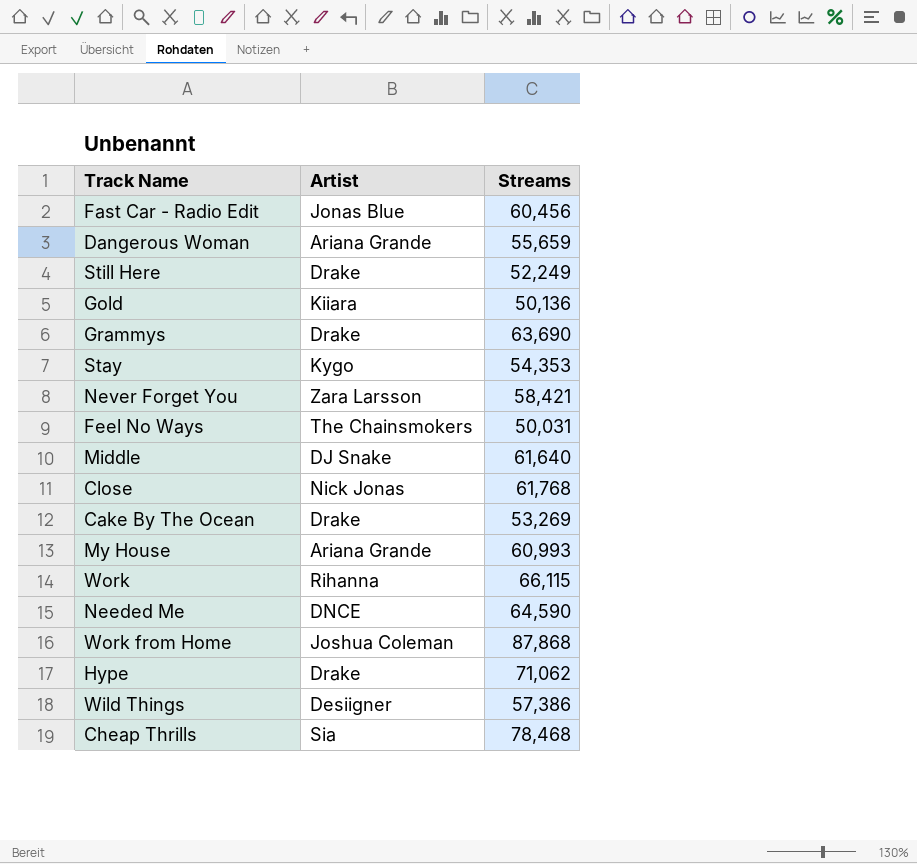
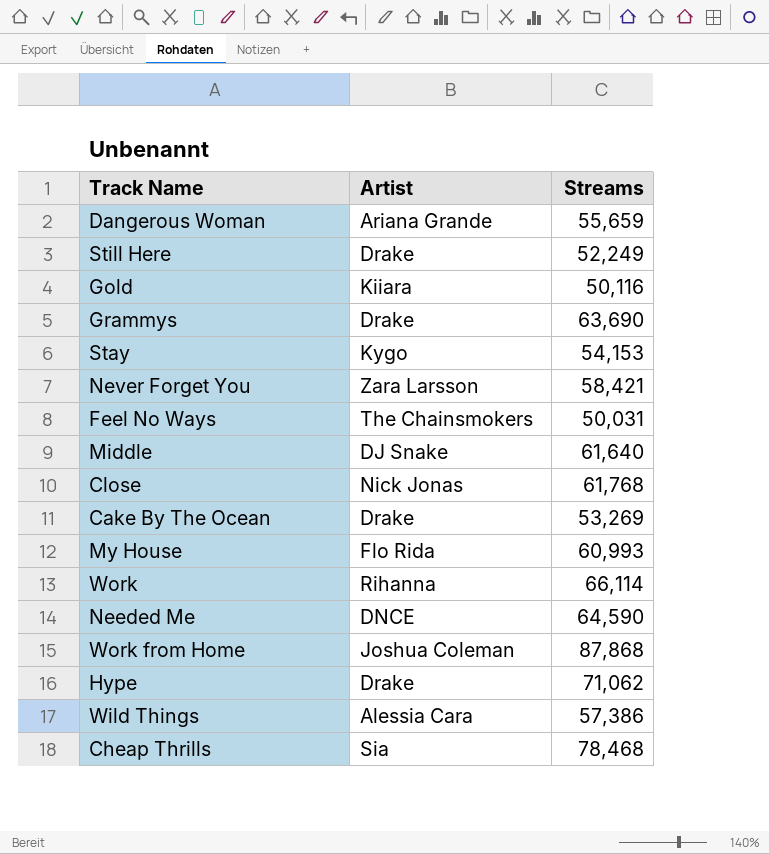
row Fast Car - Radio Edit: Jonas Blue | 60,456 -> none
Gold | Streams: 50,136 -> 50,116
Stay | Streams: 54,353 -> 54,153
My House | Artist: Ariana Grande -> Flo Rida
Work | Streams: 66,115 -> 66,114
Wild Things | Artist: Desiigner -> Alessia Cara

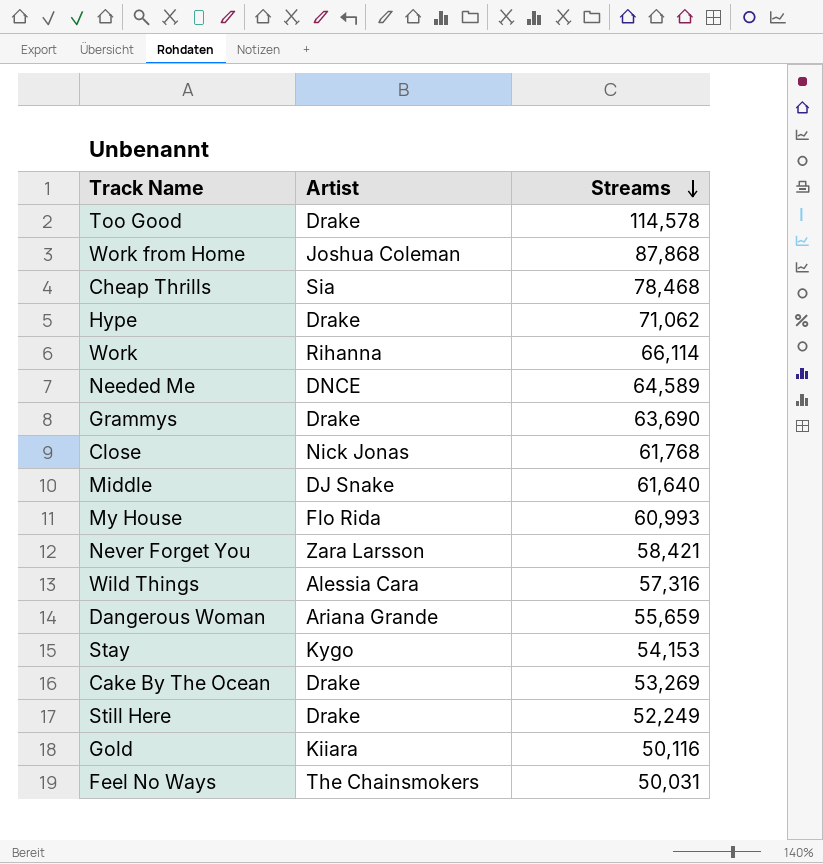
row order: none -> Streams descending
row Too Good: none -> Drake | 114,578
Needed Me | Streams: 64,590 -> 64,589
Wild Things | Streams: 57,386 -> 57,316

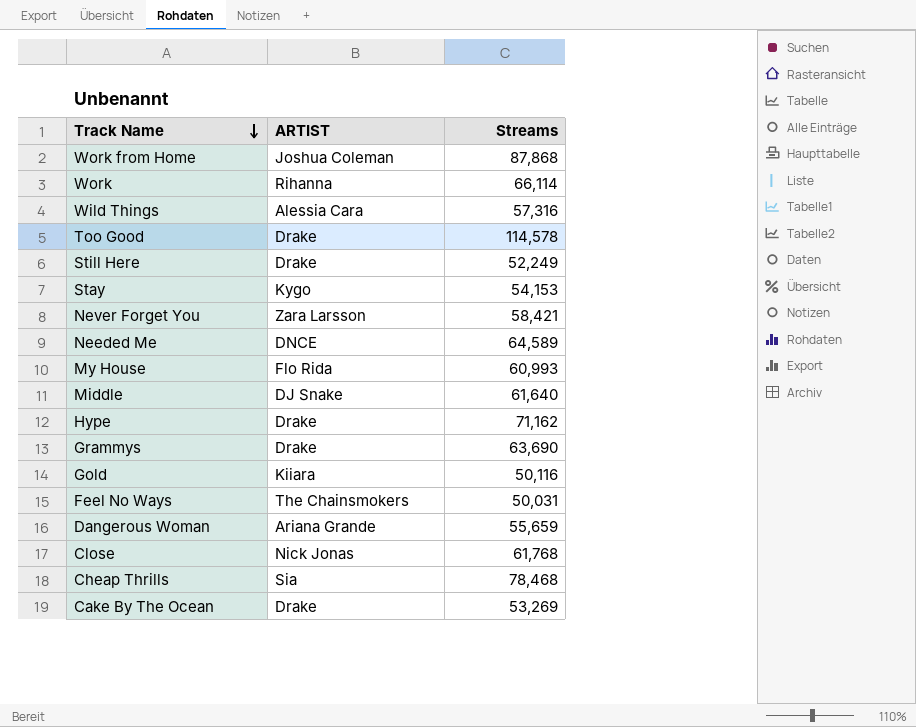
row order: Streams descending -> Track Name descending
column name: Artist -> ARTIST
Hype | Streams: 71,062 -> 71,162

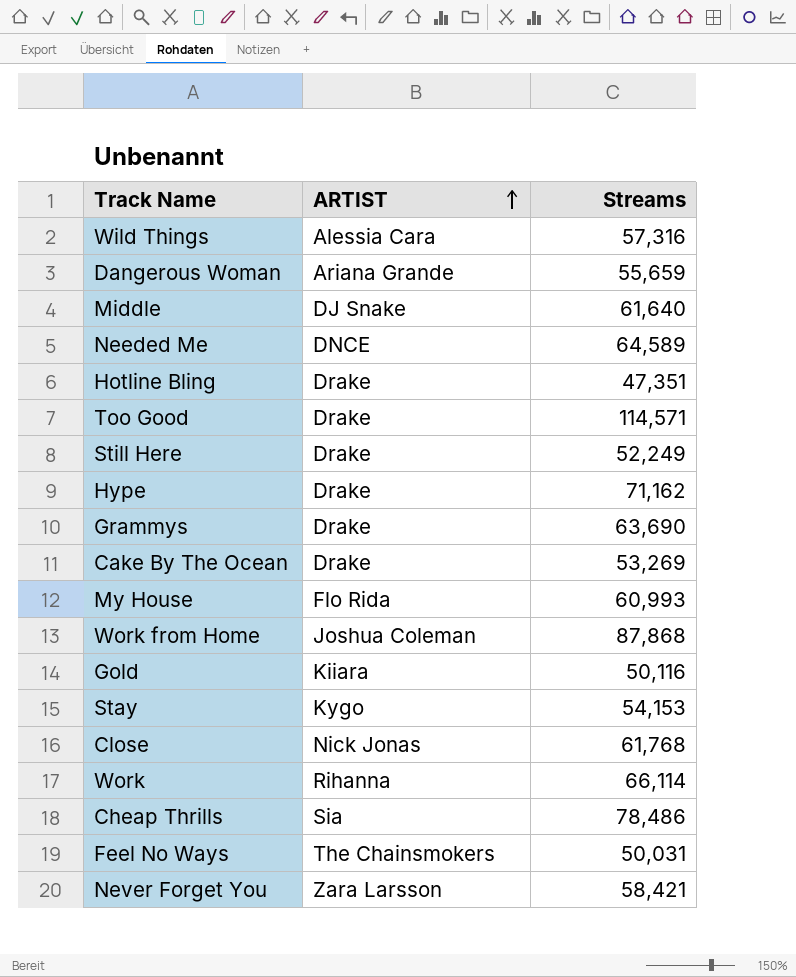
row order: Track Name descending -> ARTIST ascending
row Hotline Bling: none -> Drake | 47,351
Too Good | Streams: 114,578 -> 114,571
Cheap Thrills | Streams: 78,468 -> 78,486

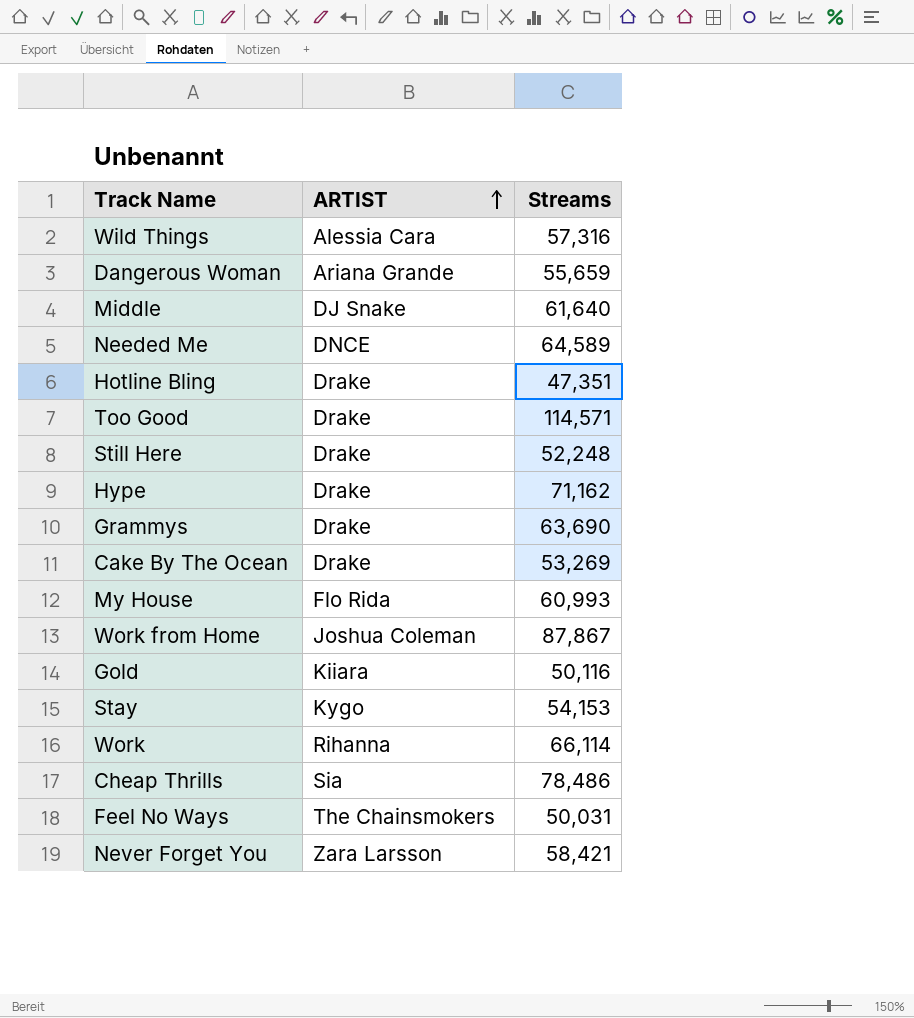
row Close: Nick Jonas | 61,768 -> none
Still Here | Streams: 52,249 -> 52,248
Work from Home | Streams: 87,868 -> 87,867

